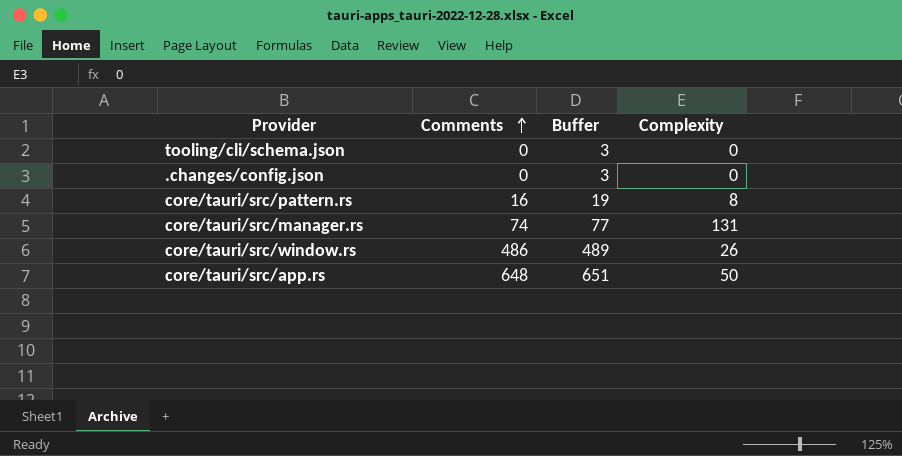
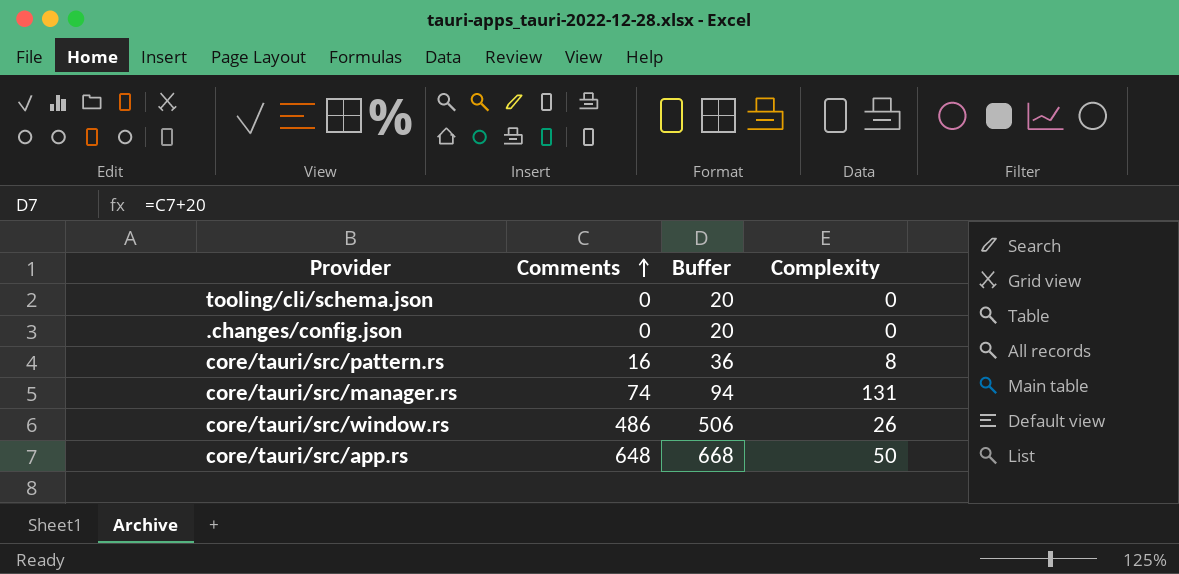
column Buffer | formula: [Comments] + 3 -> [Comments] + 20

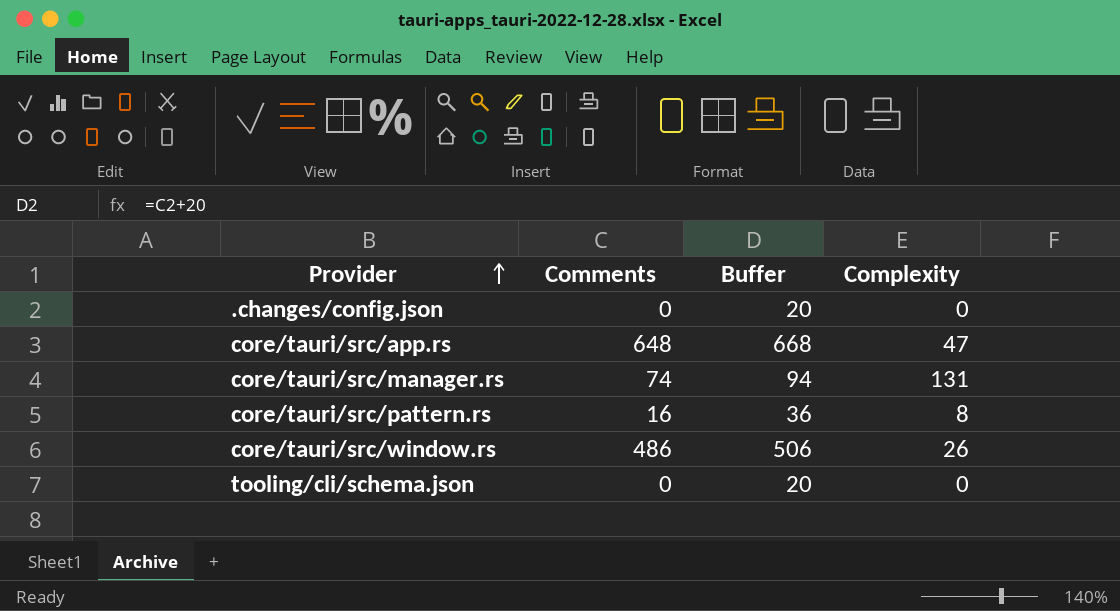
row order: Comments ascending -> Provider ascending
core/tauri/src/app.rs | Complexity: 50 -> 47

